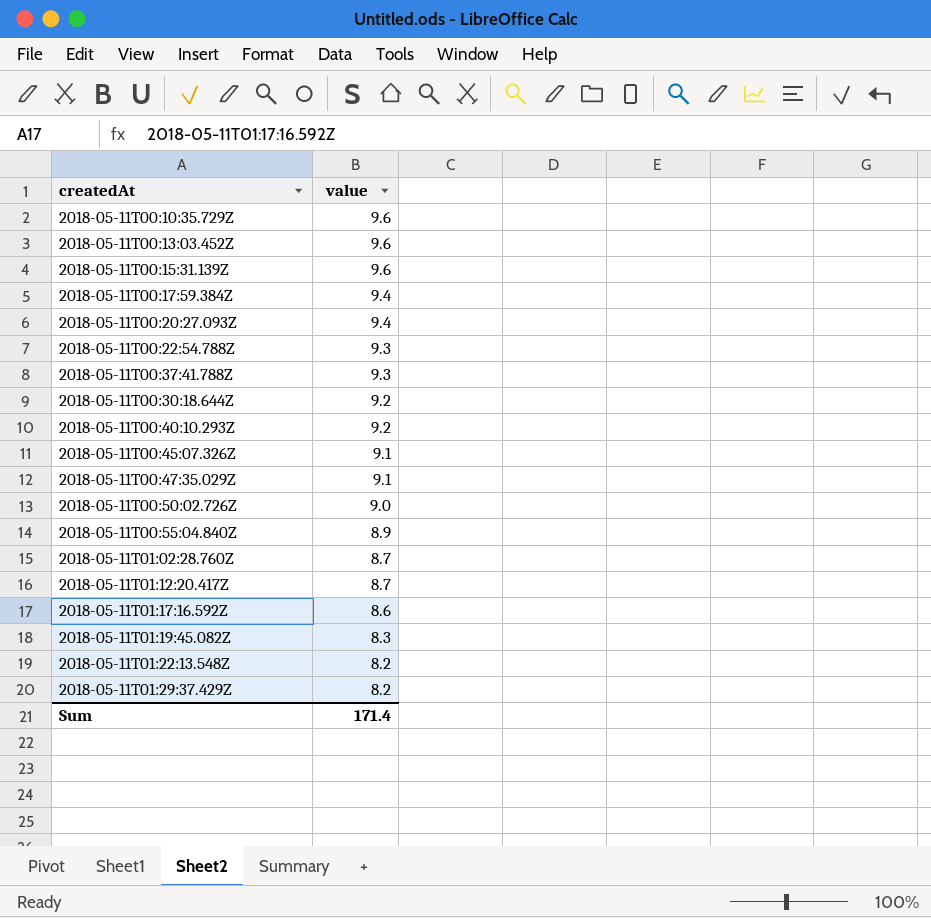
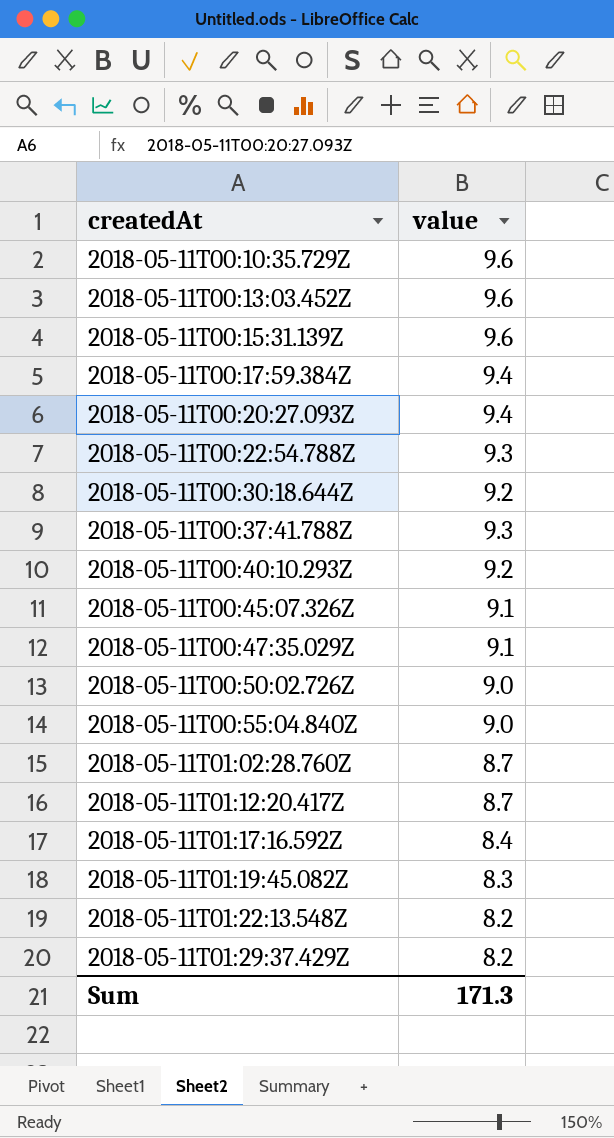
row order: value descending -> createdAt ascending
2018-05-11T00:55:04.840Z | value: 8.9 -> 9.0
2018-05-11T01:17:16.592Z | value: 8.6 -> 8.4
Sum | value: 171.4 -> 171.3

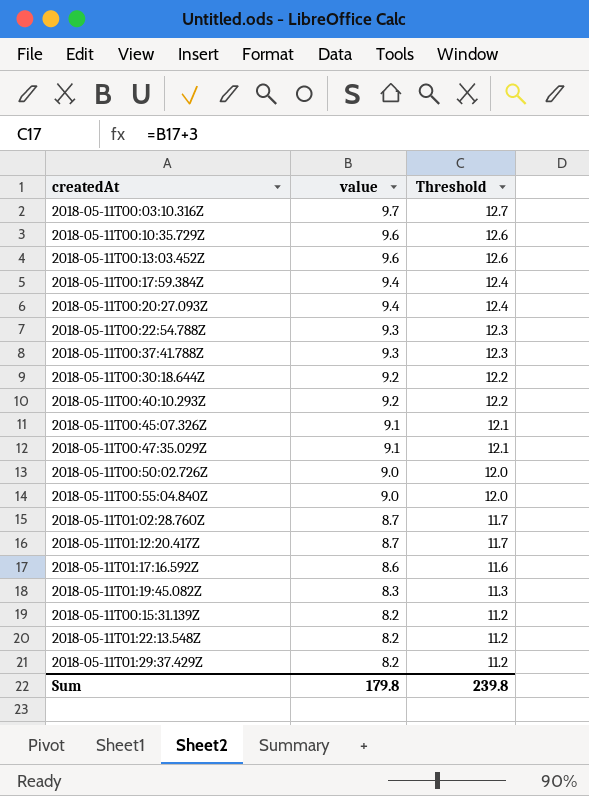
row order: createdAt ascending -> value descending
column Threshold | formula: none -> [value] + 3
row 2018-05-11T00:03:10.316Z: none -> 9.7 | 12.7
2018-05-11T01:17:16.592Z | value: 8.4 -> 8.6
2018-05-11T00:15:31.139Z | value: 9.6 -> 8.2
Sum | value: 171.3 -> 179.8

